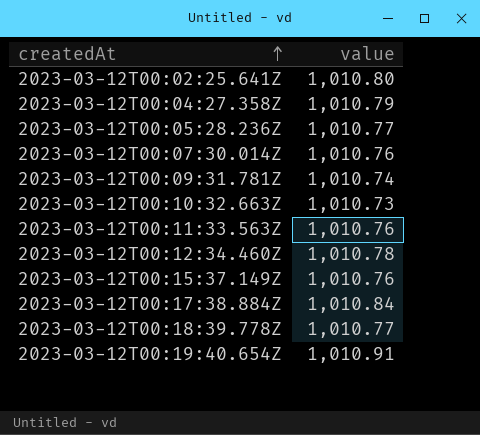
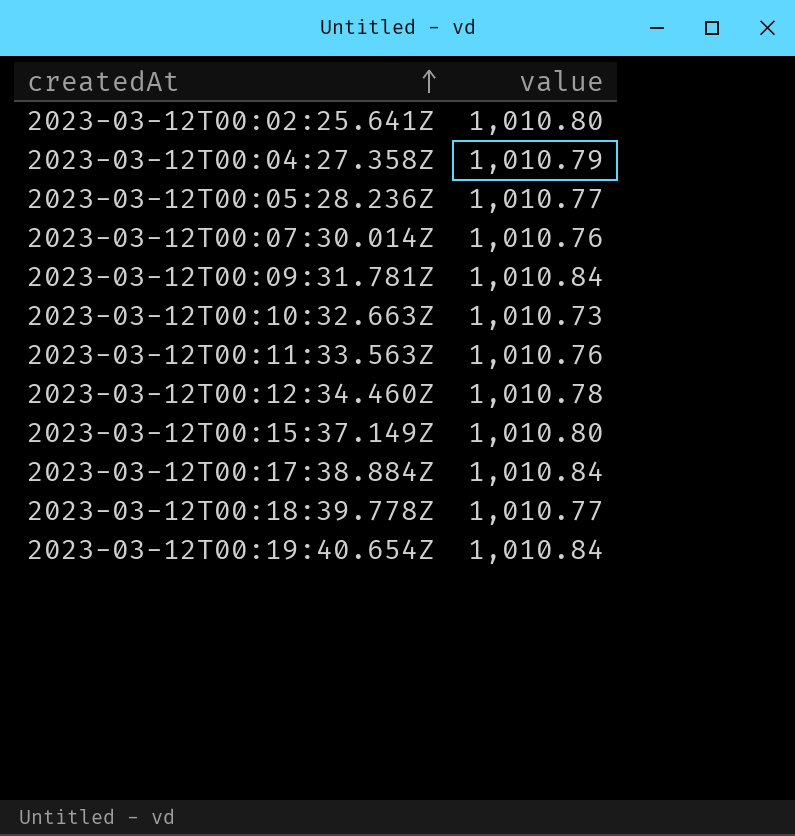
2023-03-12T00:09:31.781Z | value: 1,010.74 -> 1,010.84
2023-03-12T00:15:37.149Z | value: 1,010.76 -> 1,010.80
2023-03-12T00:19:40.654Z | value: 1,010.91 -> 1,010.84

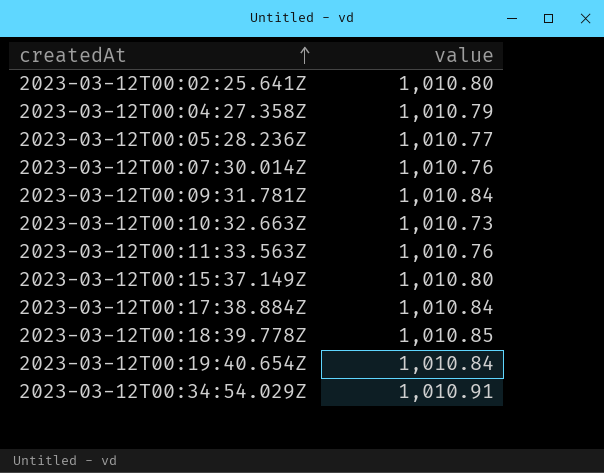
row 2023-03-12T00:12:34.460Z: 1,010.78 -> none
2023-03-12T00:18:39.778Z | value: 1,010.77 -> 1,010.85
row 2023-03-12T00:34:54.029Z: none -> 1,010.91

